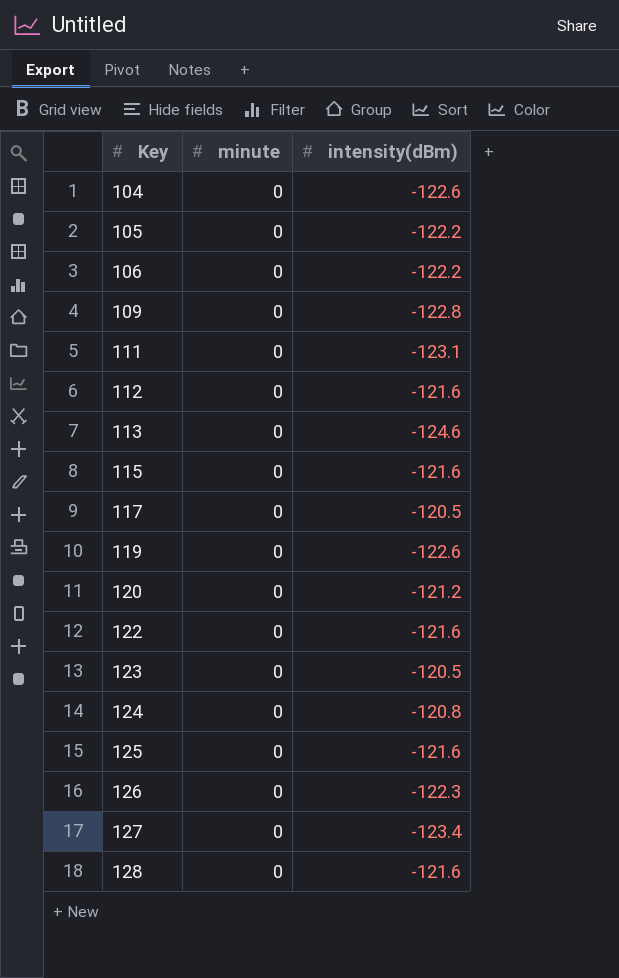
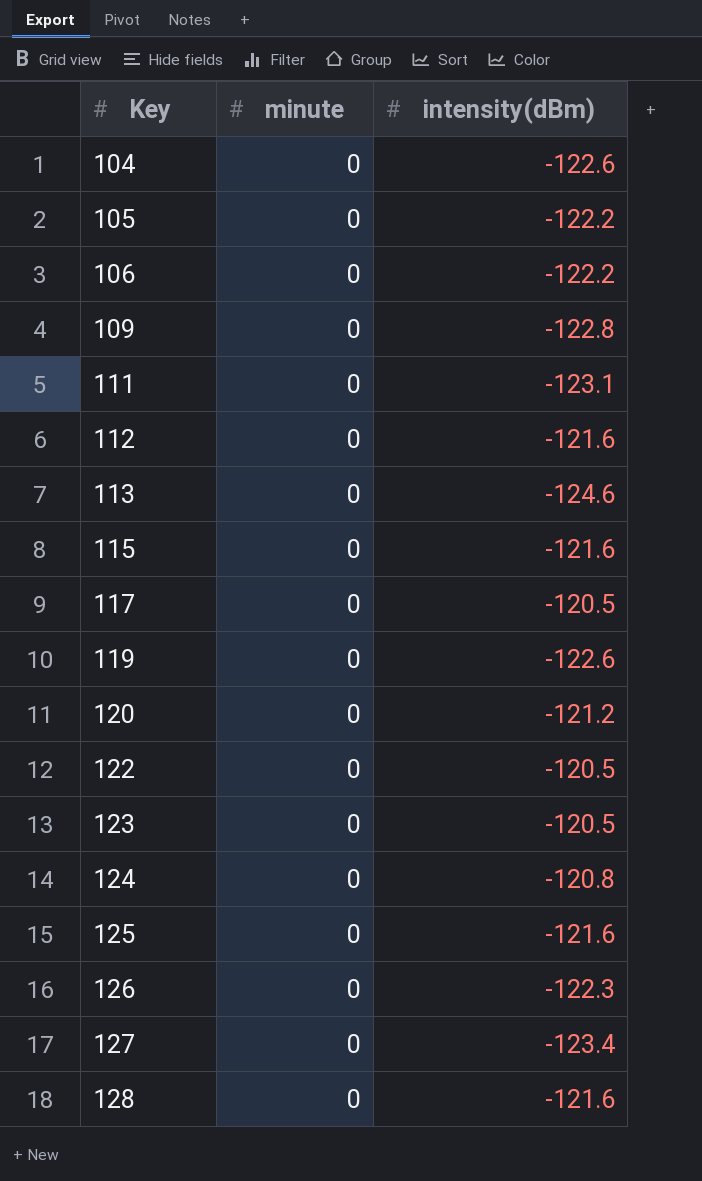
122 | intensity(dBm): -121.6 -> -120.5

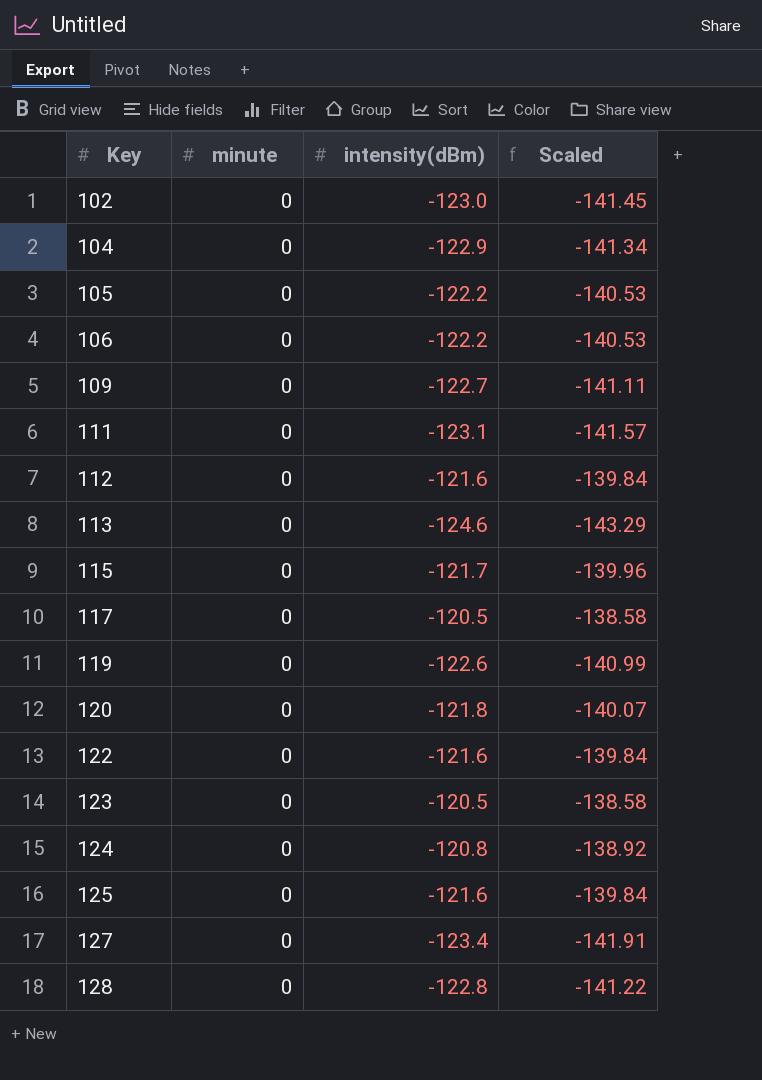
column Scaled | formula: none -> [intensity(dBm)] * 1.15
row 126: 0 | -122.3 -> none
row 102: none -> 0 | -123.0 | -141.45
104 | intensity(dBm): -122.6 -> -122.9
109 | intensity(dBm): -122.8 -> -122.7
115 | intensity(dBm): -121.6 -> -121.7
120 | intensity(dBm): -121.2 -> -121.8
122 | intensity(dBm): -120.5 -> -121.6
128 | intensity(dBm): -121.6 -> -122.8

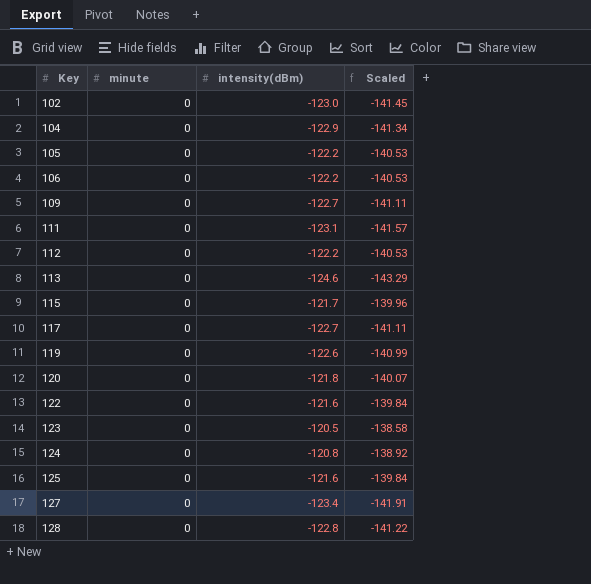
112 | intensity(dBm): -121.6 -> -122.2
112 | Scaled: -139.84 -> -140.53
117 | intensity(dBm): -120.5 -> -122.7
117 | Scaled: -138.58 -> -141.11

